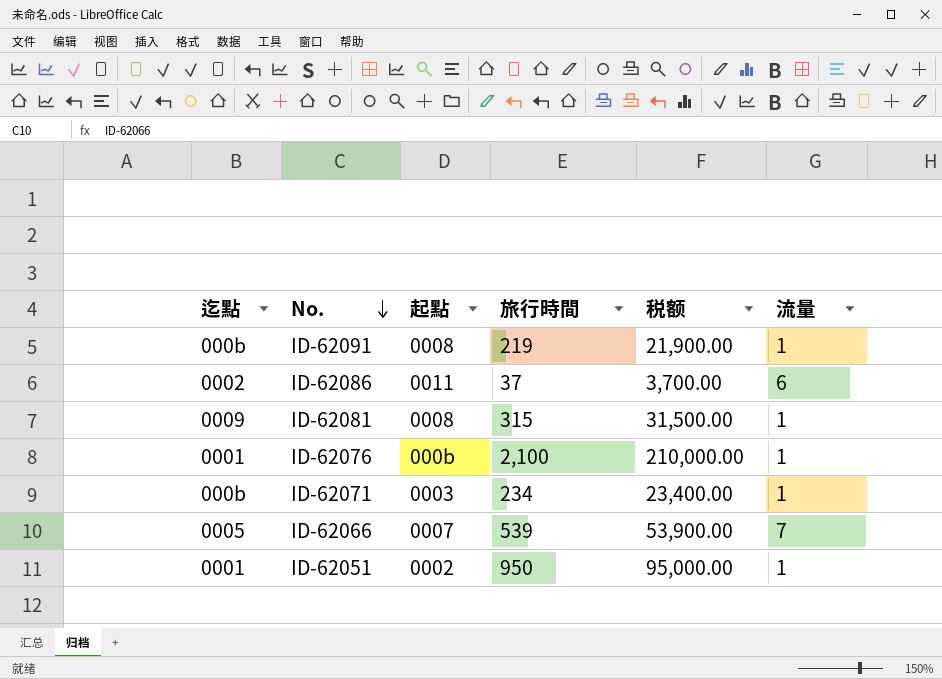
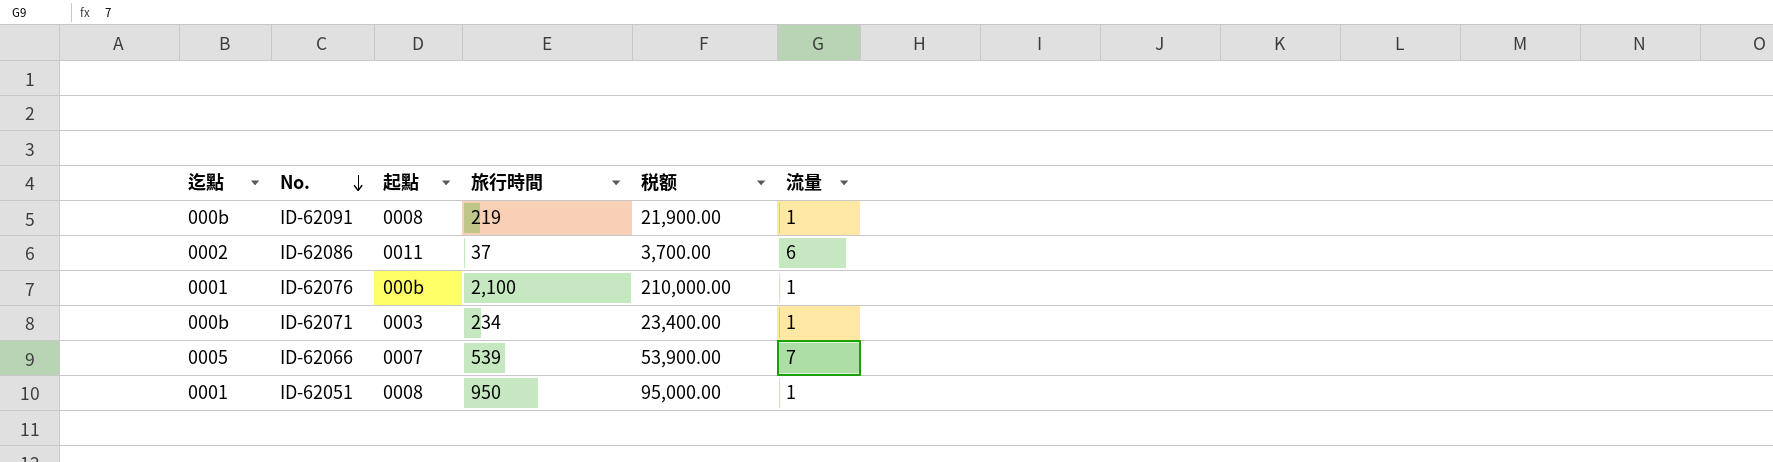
row ID-62081: 0009 | 0008 | 315 | 31,500.00 | 1 -> none
ID-62051 | 起點: 0002 -> 0008

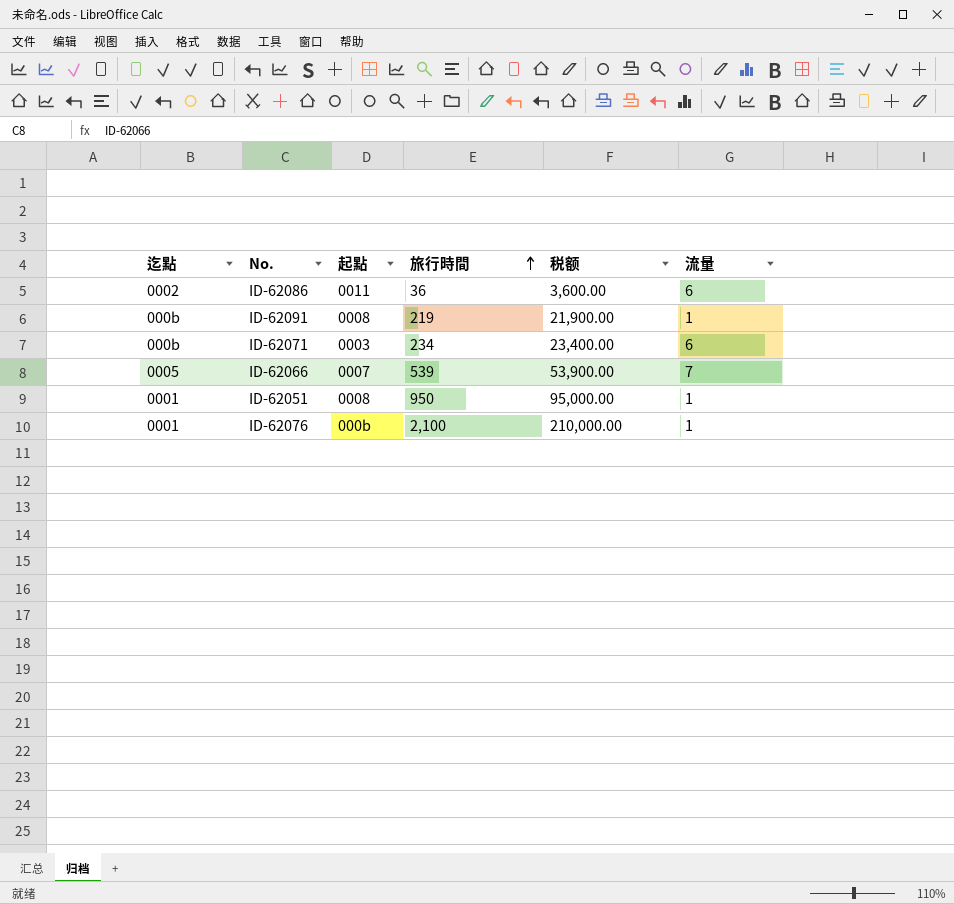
row order: No. descending -> 旅行時間 ascending
ID-62086 | 旅行時間: 37 -> 36
ID-62086 | 税额: 3,700.00 -> 3,600.00
ID-62071 | 流量: 1 -> 6

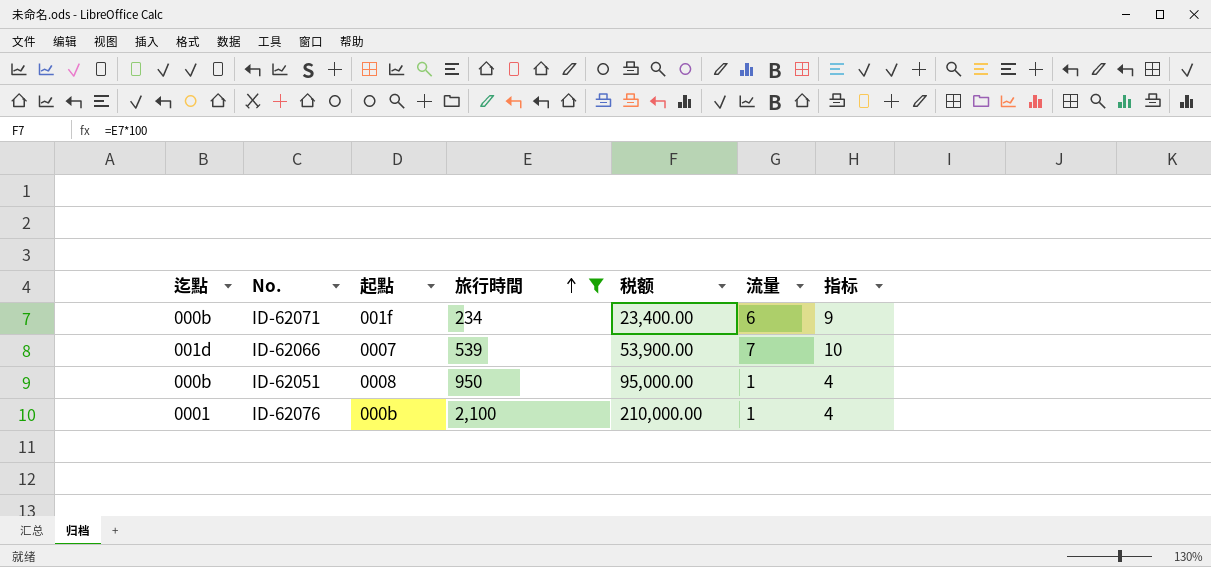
filter: none -> 旅行時間 >= 234
column 指标 | formula: none -> [流量] + 3
ID-62071 | 起點: 0003 -> 001f
ID-62066 | 迄點: 0005 -> 001d
ID-62051 | 迄點: 0001 -> 000b

